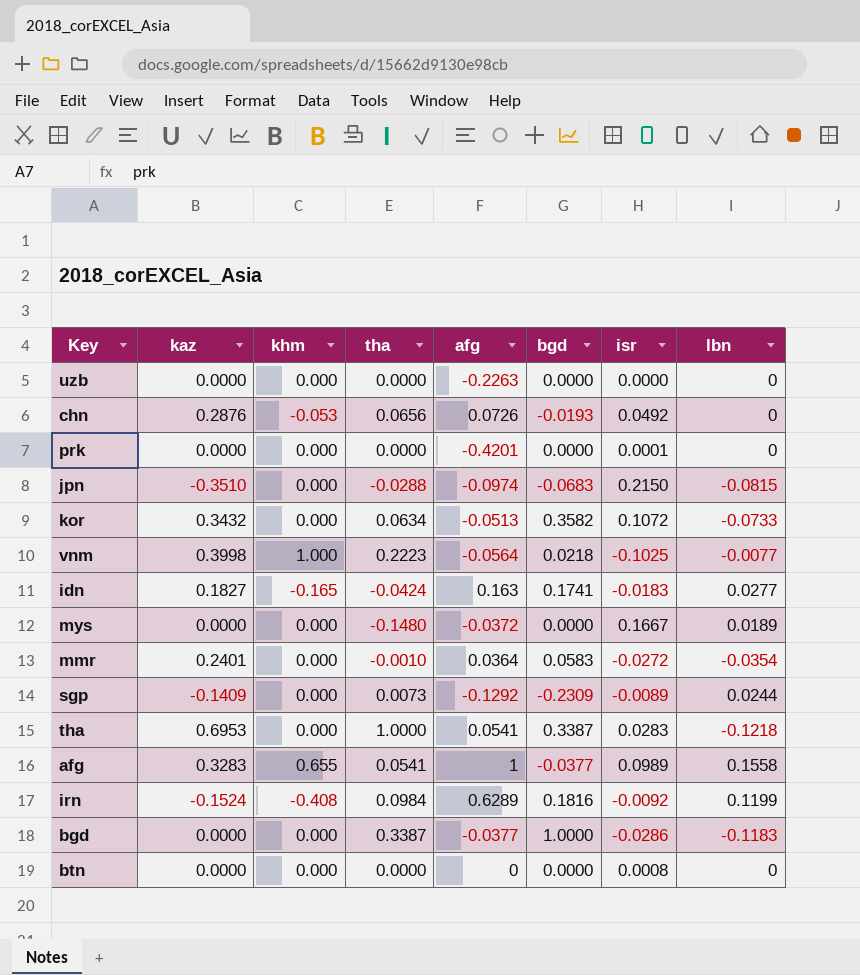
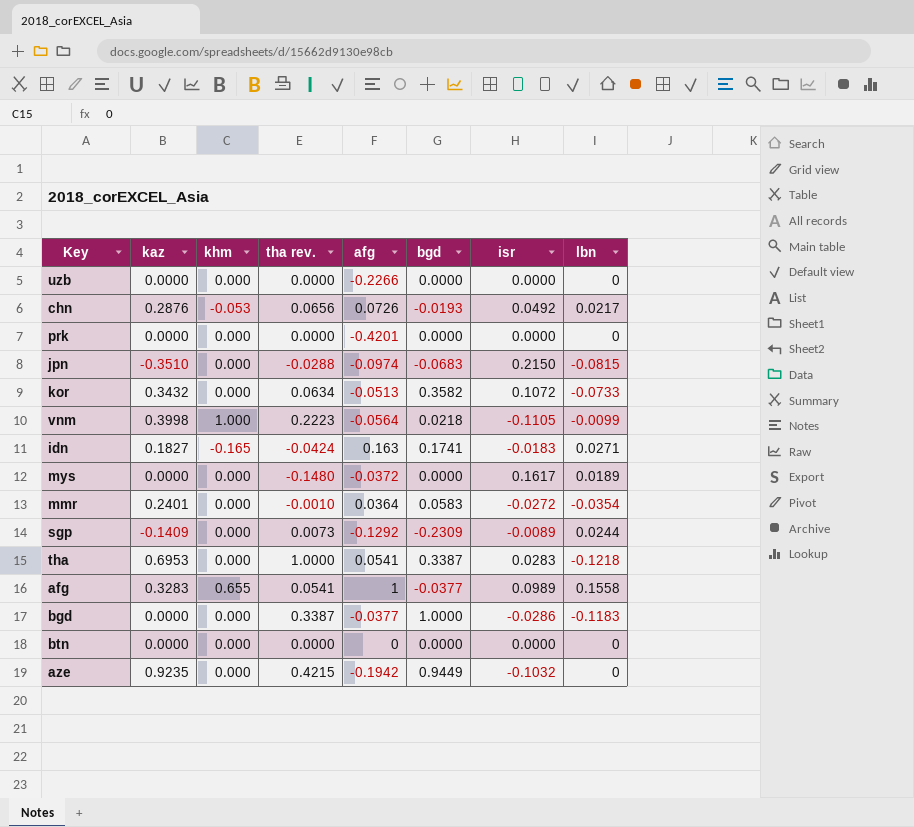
column name: tha -> tha rev.
row irn: -0.1524 | -0.408 | 0.0984 | 0.6289 | 0.1816 | -0.0092 | 0.1199 -> none
uzb | afg: -0.2263 -> -0.2266
chn | lbn: 0 -> 0.0217
prk | isr: 0.0001 -> 0.0000
vnm | isr: -0.1025 -> -0.1105
vnm | lbn: -0.0077 -> -0.0099
idn | lbn: 0.0277 -> 0.0271
mys | isr: 0.1667 -> 0.1617
btn | isr: 0.0008 -> 0.0000
row aze: none -> 0.9235 | 0.000 | 0.4215 | -0.1942 | 0.9449 | -0.1032 | 0

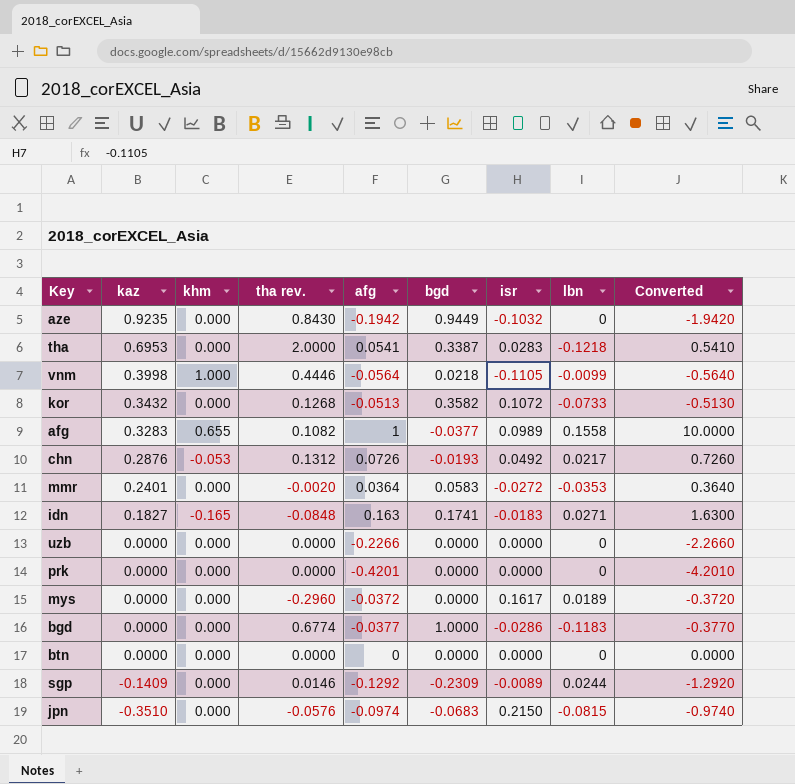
row order: none -> kaz descending
column Converted | formula: none -> [afg] * 10
aze | tha rev.: 0.4215 -> 0.8430
tha | tha rev.: 1.0000 -> 2.0000
vnm | tha rev.: 0.2223 -> 0.4446
kor | tha rev.: 0.0634 -> 0.1268
afg | tha rev.: 0.0541 -> 0.1082
chn | tha rev.: 0.0656 -> 0.1312
mmr | tha rev.: -0.0010 -> -0.0020
mmr | lbn: -0.0354 -> -0.0353
idn | tha rev.: -0.0424 -> -0.0848
mys | tha rev.: -0.1480 -> -0.2960
bgd | tha rev.: 0.3387 -> 0.6774
sgp | tha rev.: 0.0073 -> 0.0146
jpn | tha rev.: -0.0288 -> -0.0576

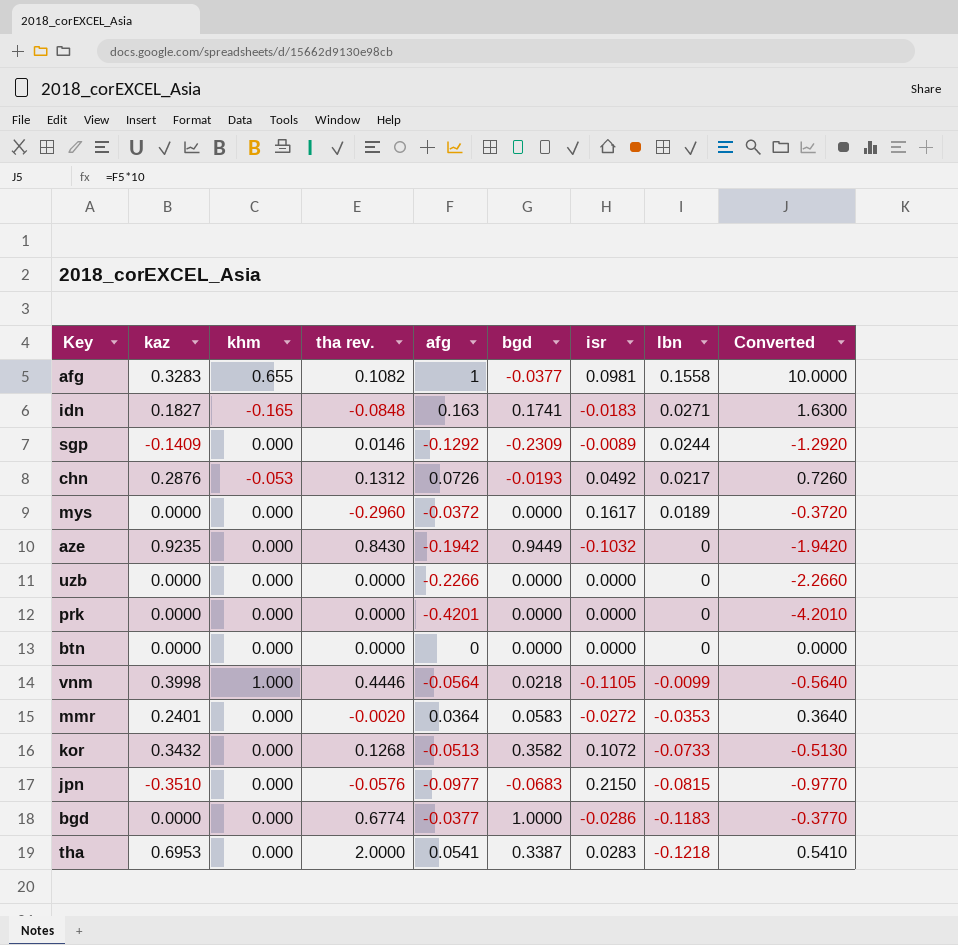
row order: kaz descending -> lbn descending
afg | isr: 0.0989 -> 0.0981
jpn | afg: -0.0974 -> -0.0977
jpn | Converted: -0.9740 -> -0.9770

